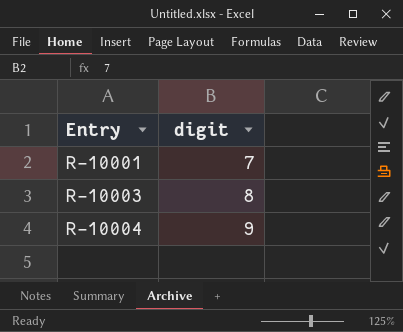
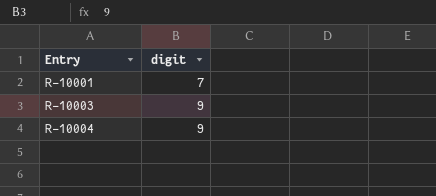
R-10003 | digit: 8 -> 9

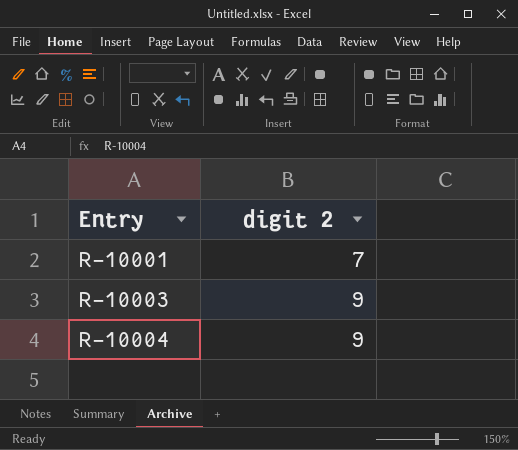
column name: digit -> digit 2

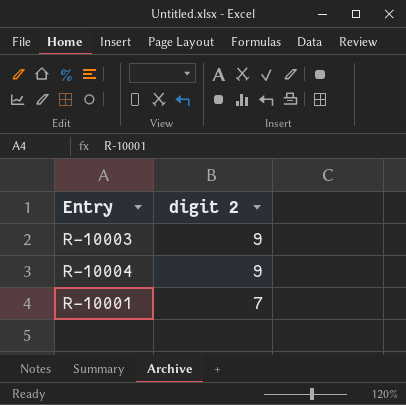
row order: Entry ascending -> digit 2 descending

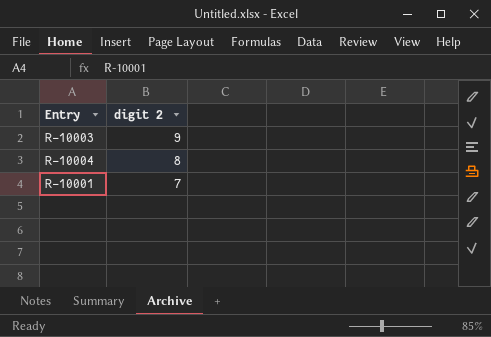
R-10004 | digit 2: 9 -> 8

